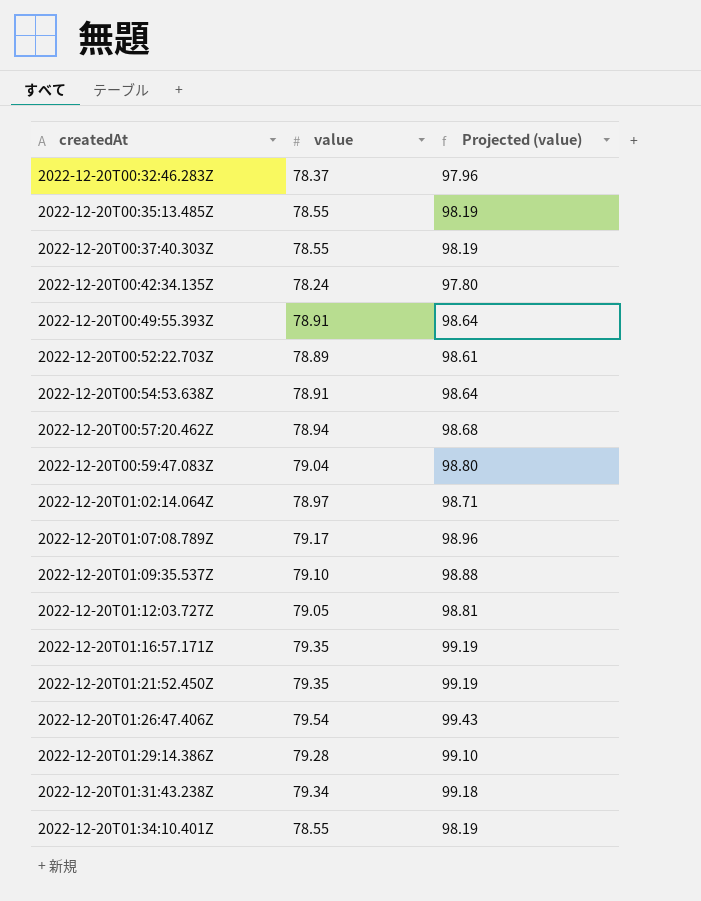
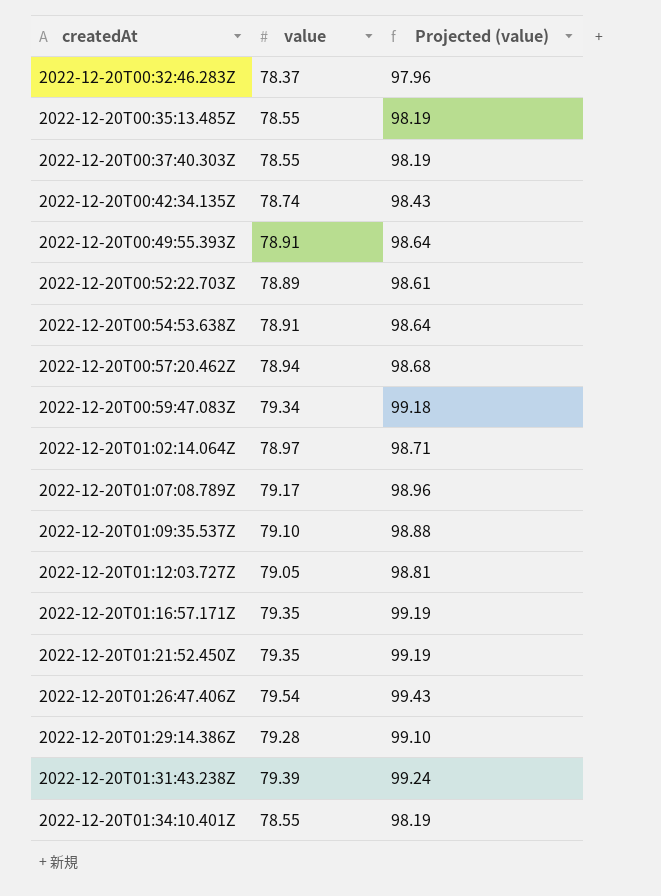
2022-12-20T00:42:34.135Z | value: 78.24 -> 78.74
2022-12-20T00:42:34.135Z | Projected (value): 97.80 -> 98.43
2022-12-20T00:59:47.083Z | value: 79.04 -> 79.34
2022-12-20T00:59:47.083Z | Projected (value): 98.80 -> 99.18
2022-12-20T01:31:43.238Z | value: 79.34 -> 79.39
2022-12-20T01:31:43.238Z | Projected (value): 99.18 -> 99.24

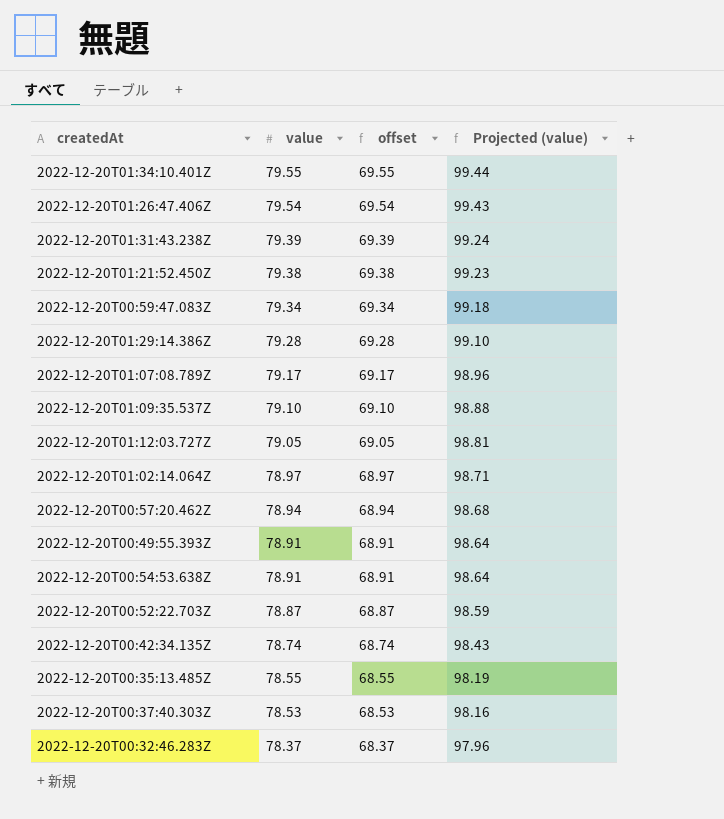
row order: createdAt ascending -> value descending
column offset | formula: none -> [value] - 10
row 2022-12-20T01:16:57.171Z: 79.35 | 99.19 -> none
2022-12-20T01:34:10.401Z | value: 78.55 -> 79.55
2022-12-20T01:34:10.401Z | Projected (value): 98.19 -> 99.44
2022-12-20T01:21:52.450Z | value: 79.35 -> 79.38
2022-12-20T01:21:52.450Z | Projected (value): 99.19 -> 99.23
2022-12-20T00:52:22.703Z | value: 78.89 -> 78.87
2022-12-20T00:52:22.703Z | Projected (value): 98.61 -> 98.59
2022-12-20T00:37:40.303Z | value: 78.55 -> 78.53
2022-12-20T00:37:40.303Z | Projected (value): 98.19 -> 98.16

